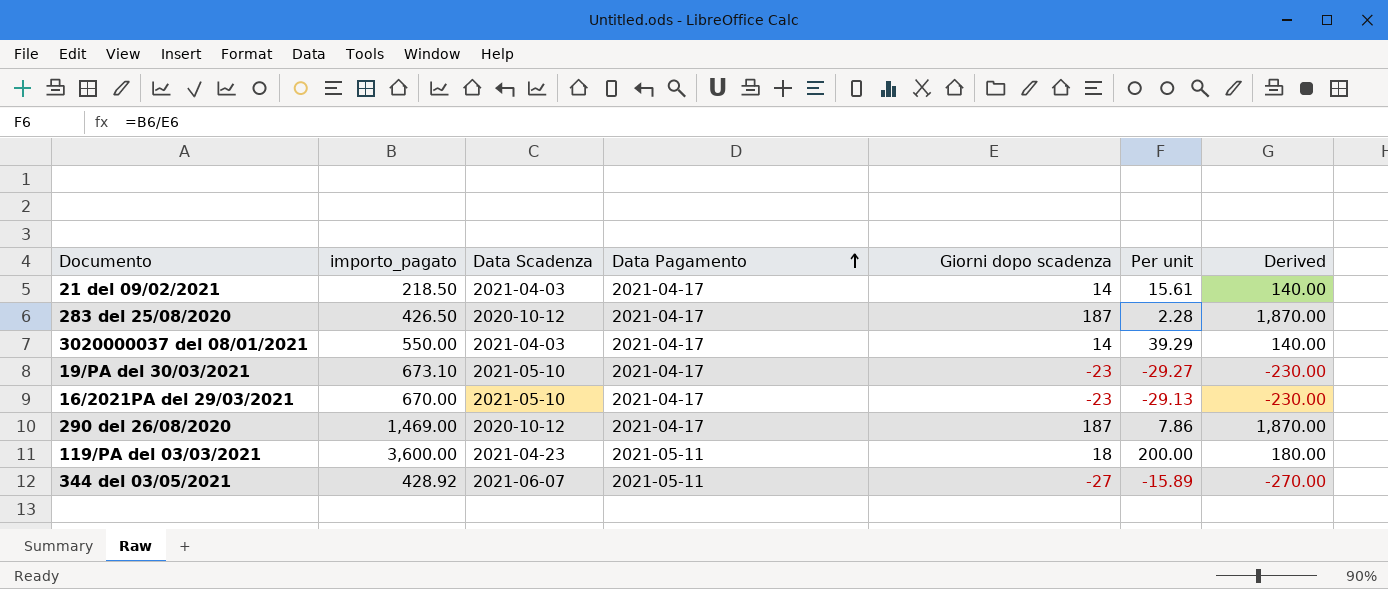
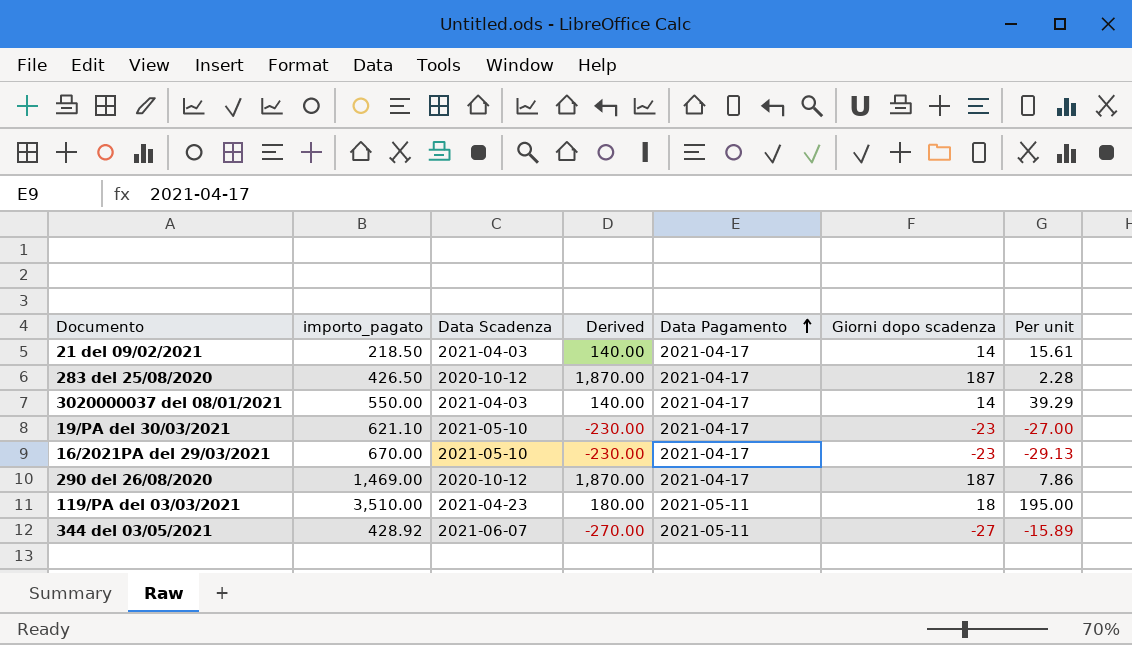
column Derived | position: 7 -> 4
19/PA del 30/03/2021 | importo_pagato: 673.10 -> 621.10
19/PA del 30/03/2021 | Per unit: -29.27 -> -27.00
119/PA del 03/03/2021 | importo_pagato: 3,600.00 -> 3,510.00
119/PA del 03/03/2021 | Per unit: 200.00 -> 195.00

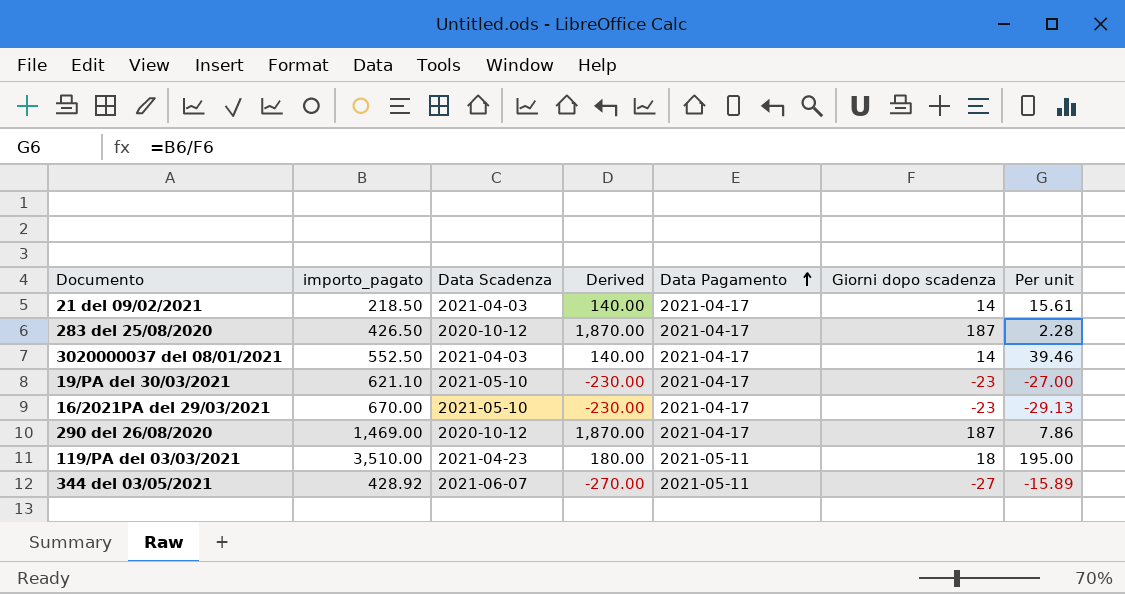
3020000037 del 08/01/2021 | importo_pagato: 550.00 -> 552.50
3020000037 del 08/01/2021 | Per unit: 39.29 -> 39.46

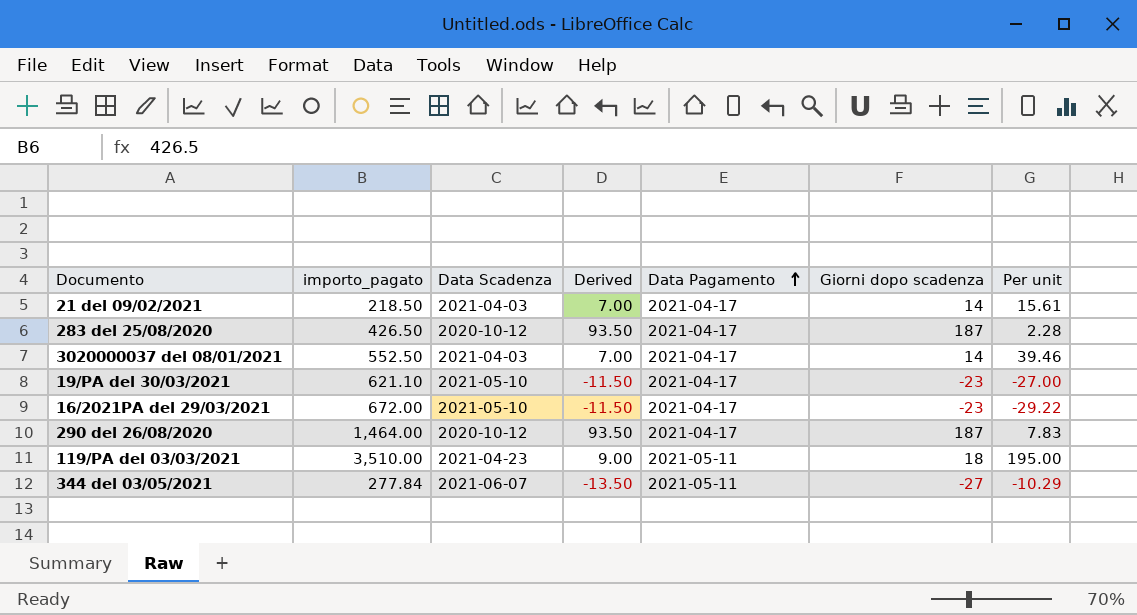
column Derived | formula: [Giorni dopo scadenza] * 10 -> [Giorni dopo scadenza] * 0.5
16/2021PA del 29/03/2021 | importo_pagato: 670.00 -> 672.00
16/2021PA del 29/03/2021 | Per unit: -29.13 -> -29.22
290 del 26/08/2020 | importo_pagato: 1,469.00 -> 1,464.00
290 del 26/08/2020 | Per unit: 7.86 -> 7.83
344 del 03/05/2021 | importo_pagato: 428.92 -> 277.84
344 del 03/05/2021 | Per unit: -15.89 -> -10.29

